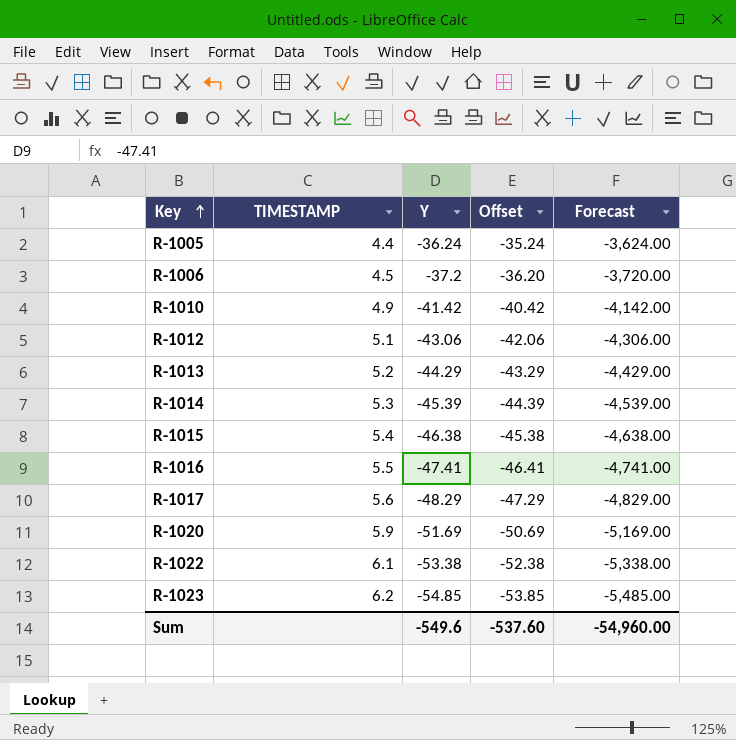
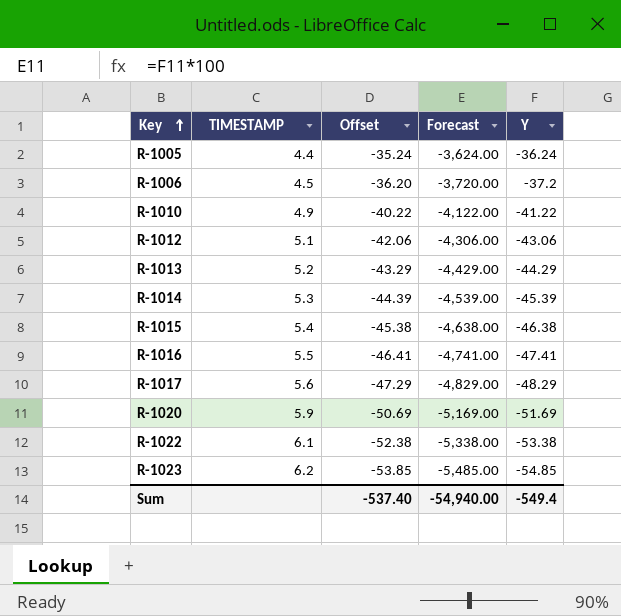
column Y | position: 3 -> 5
R-1010 | Offset: -40.42 -> -40.22
R-1010 | Forecast: -4,142.00 -> -4,122.00
R-1010 | Y: -41.42 -> -41.22
Sum | Offset: -537.60 -> -537.40
Sum | Forecast: -54,960.00 -> -54,940.00
Sum | Y: -549.6 -> -549.4

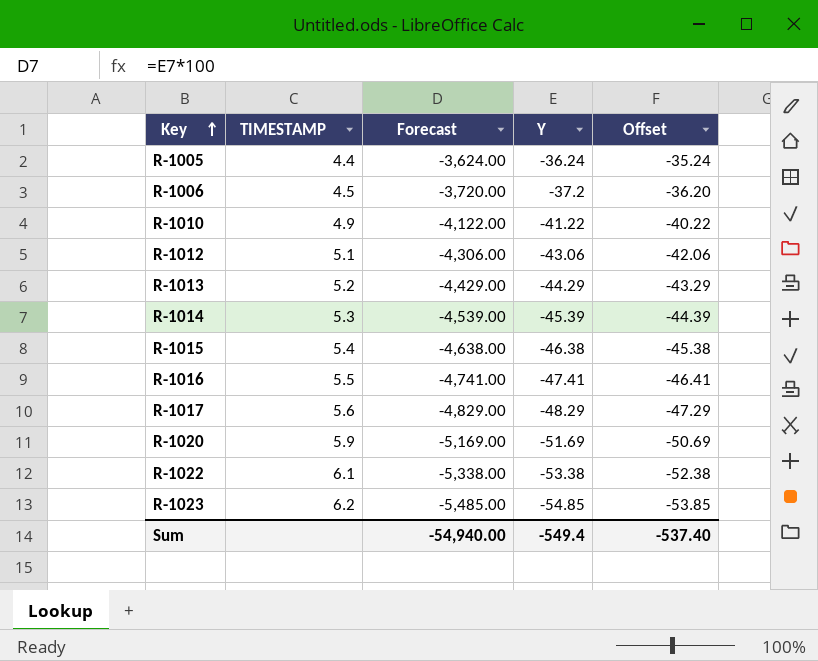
column Offset | position: 3 -> 5

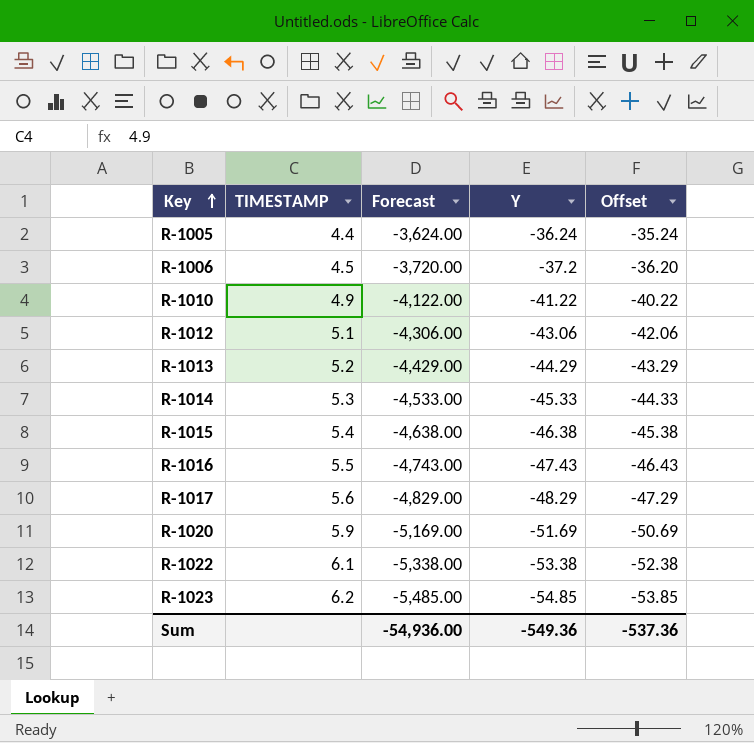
R-1014 | Forecast: -4,539.00 -> -4,533.00
R-1014 | Y: -45.39 -> -45.33
R-1014 | Offset: -44.39 -> -44.33
R-1016 | Forecast: -4,741.00 -> -4,743.00
R-1016 | Y: -47.41 -> -47.43
R-1016 | Offset: -46.41 -> -46.43
Sum | Forecast: -54,940.00 -> -54,936.00
Sum | Y: -549.4 -> -549.36
Sum | Offset: -537.40 -> -537.36

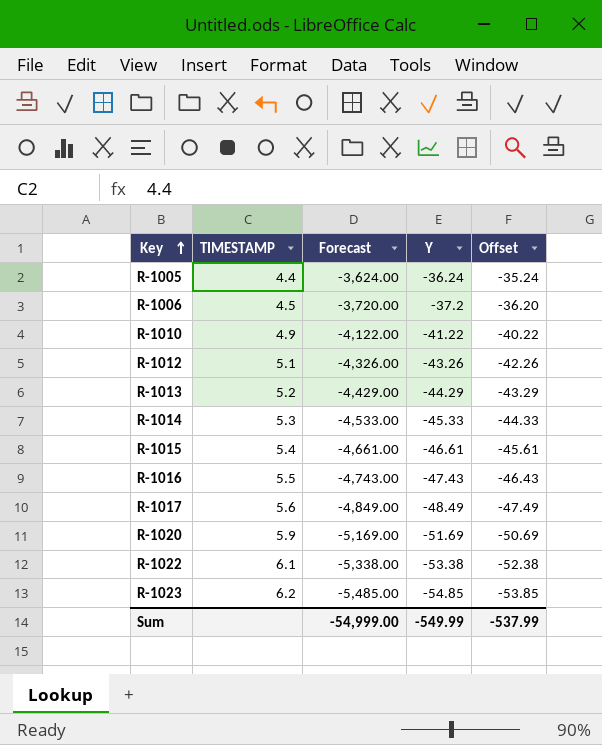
R-1012 | Forecast: -4,306.00 -> -4,326.00
R-1012 | Y: -43.06 -> -43.26
R-1012 | Offset: -42.06 -> -42.26
R-1015 | Forecast: -4,638.00 -> -4,661.00
R-1015 | Y: -46.38 -> -46.61
R-1015 | Offset: -45.38 -> -45.61
R-1017 | Forecast: -4,829.00 -> -4,849.00
R-1017 | Y: -48.29 -> -48.49
R-1017 | Offset: -47.29 -> -47.49
Sum | Forecast: -54,936.00 -> -54,999.00
Sum | Y: -549.36 -> -549.99
Sum | Offset: -537.36 -> -537.99

